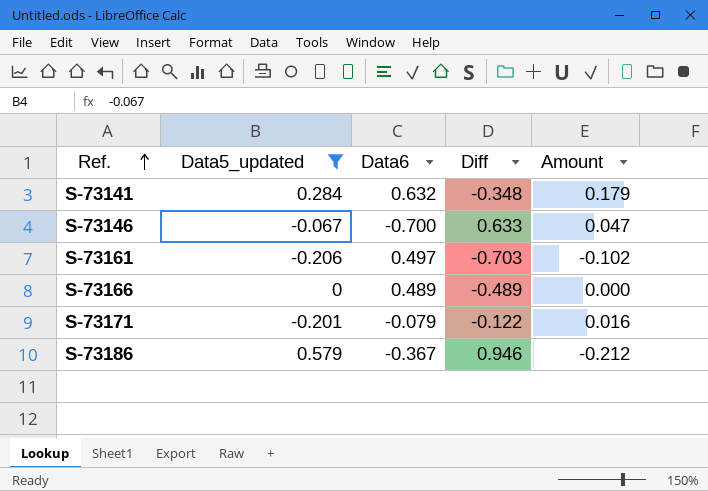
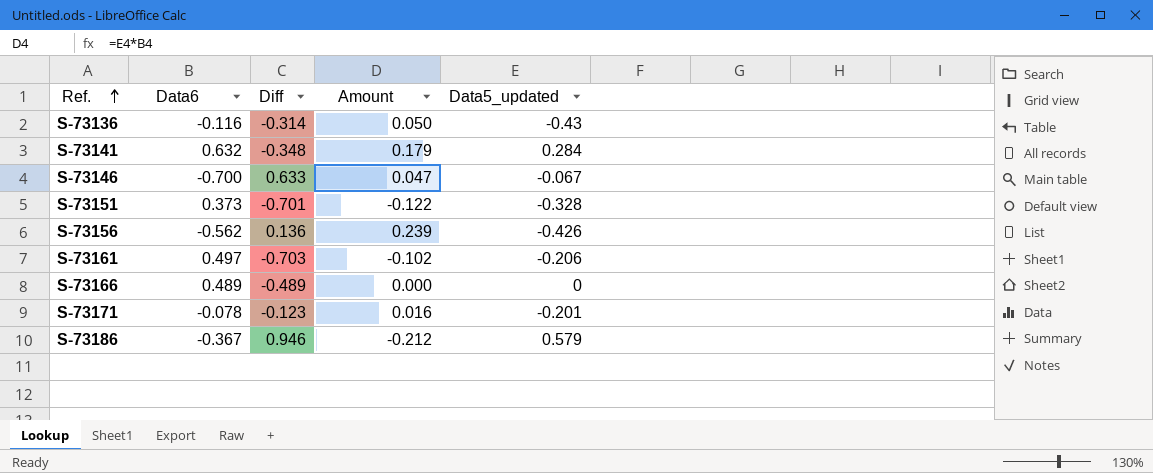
filter: Data5_updated >= -0.206 -> none
column Data5_updated | position: 2 -> 5
S-73171 | Data6: -0.079 -> -0.078
S-73171 | Diff: -0.122 -> -0.123

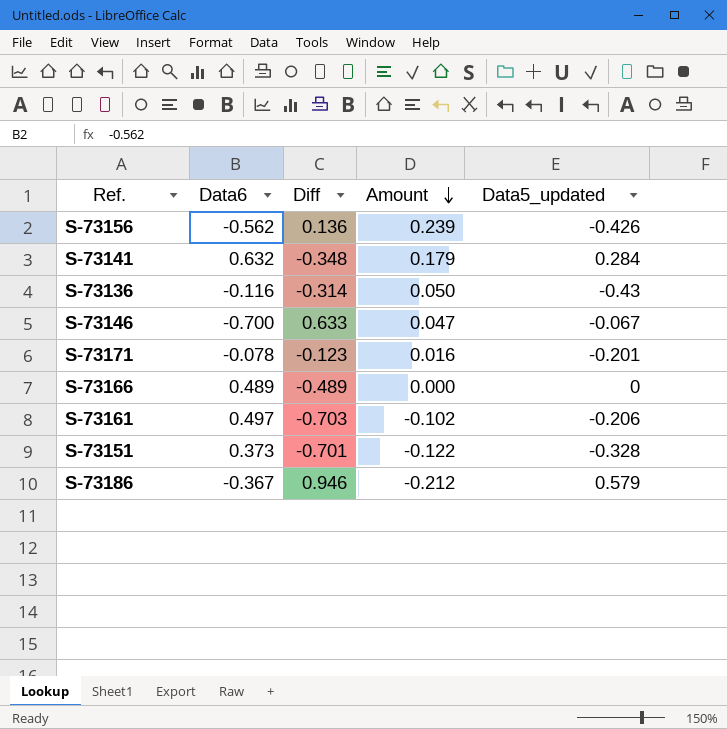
row order: Ref. ascending -> Amount descending

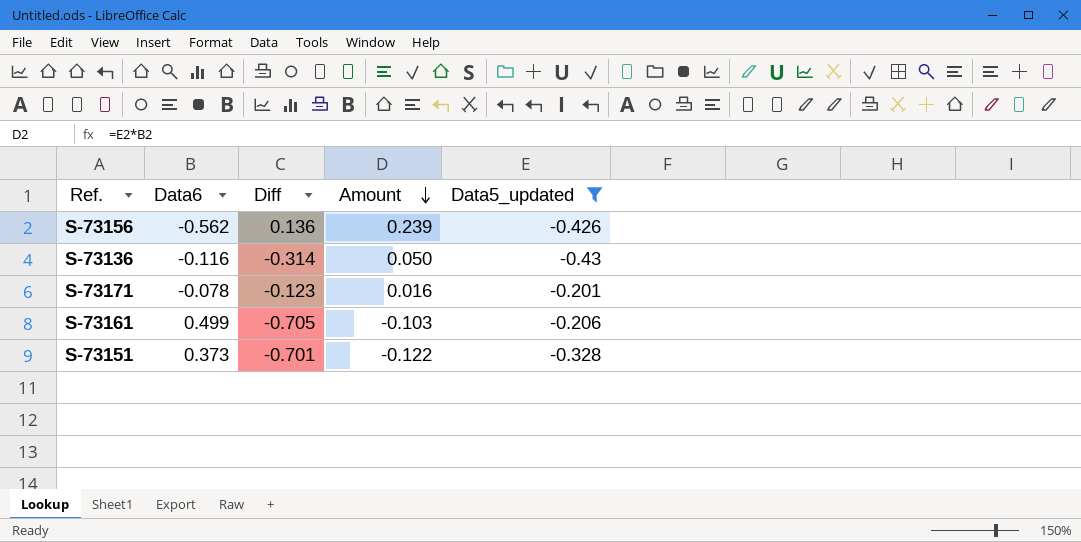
filter: none -> Data5_updated <= -0.201
S-73161 | Data6: 0.497 -> 0.499
S-73161 | Diff: -0.703 -> -0.705
S-73161 | Amount: -0.102 -> -0.103

